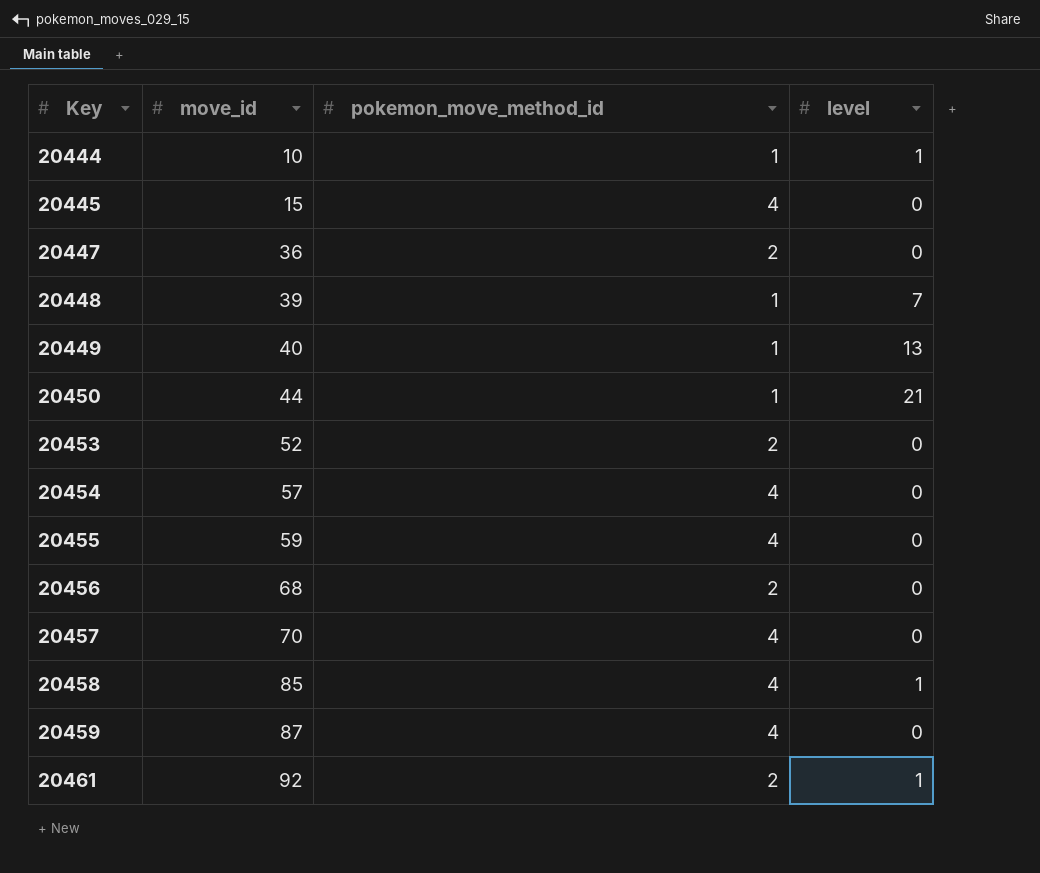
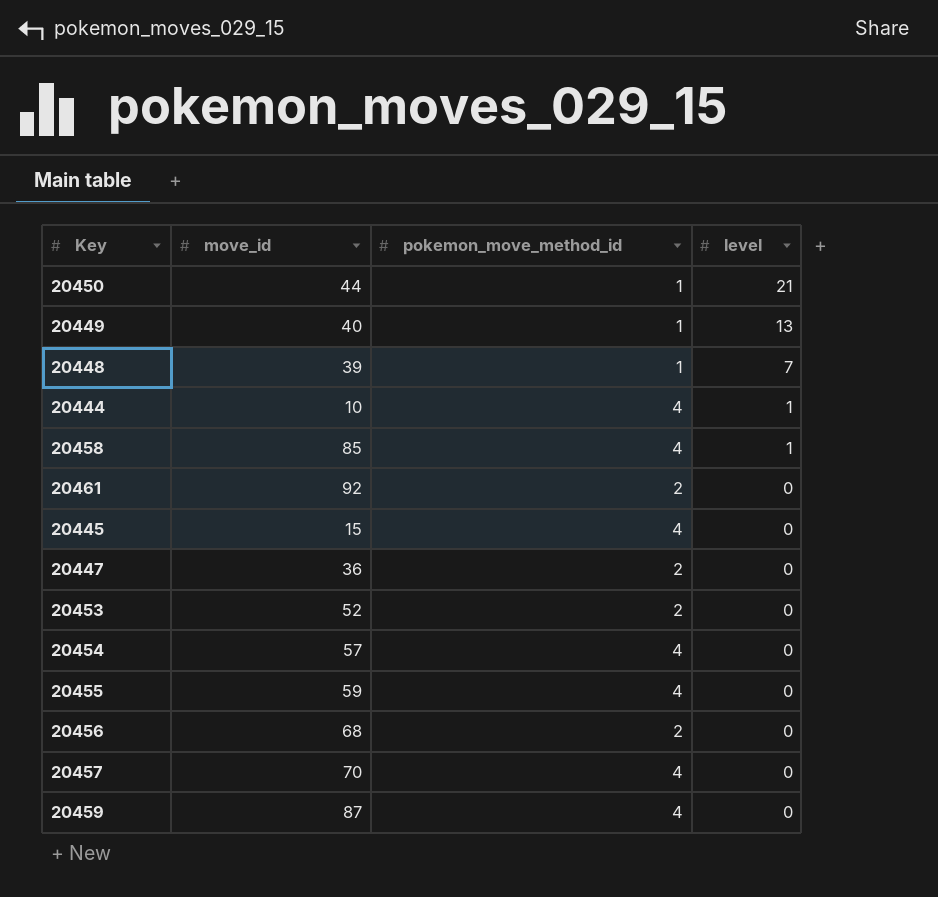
row order: Key ascending -> level descending
20444 | pokemon_move_method_id: 1 -> 4
20461 | level: 1 -> 0

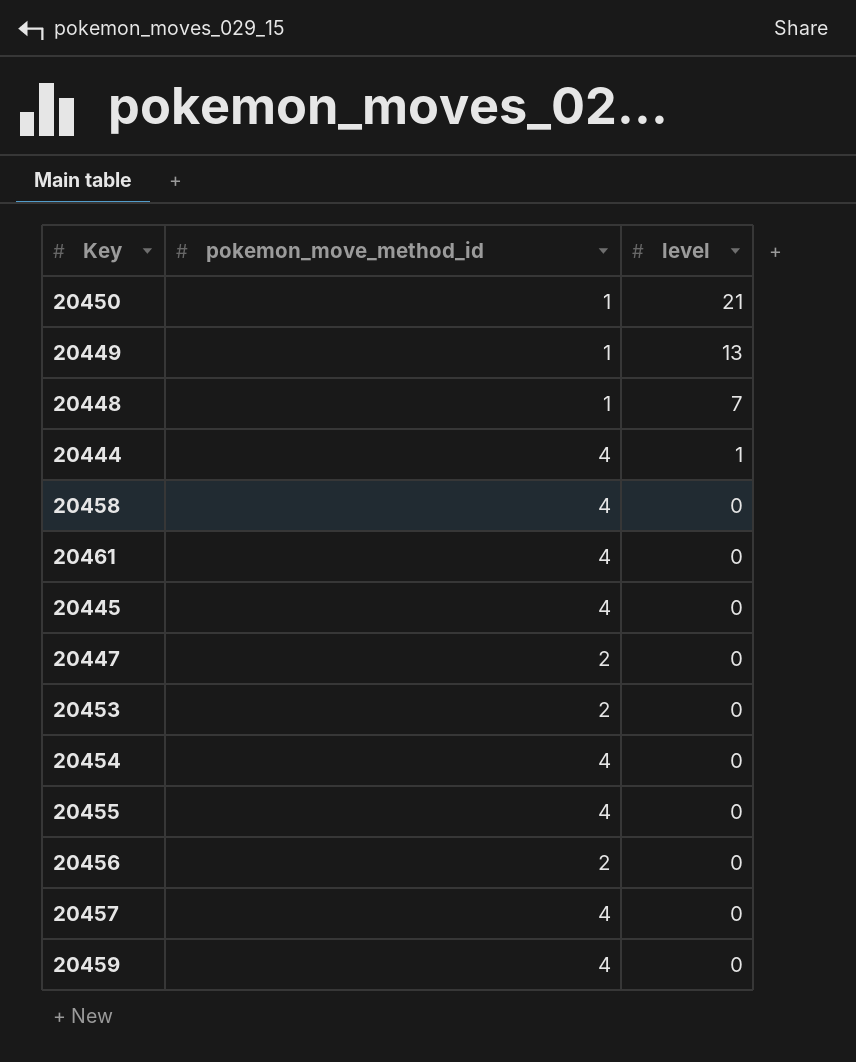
column move_id | position: 2 -> none
20458 | level: 1 -> 0
20461 | pokemon_move_method_id: 2 -> 4

